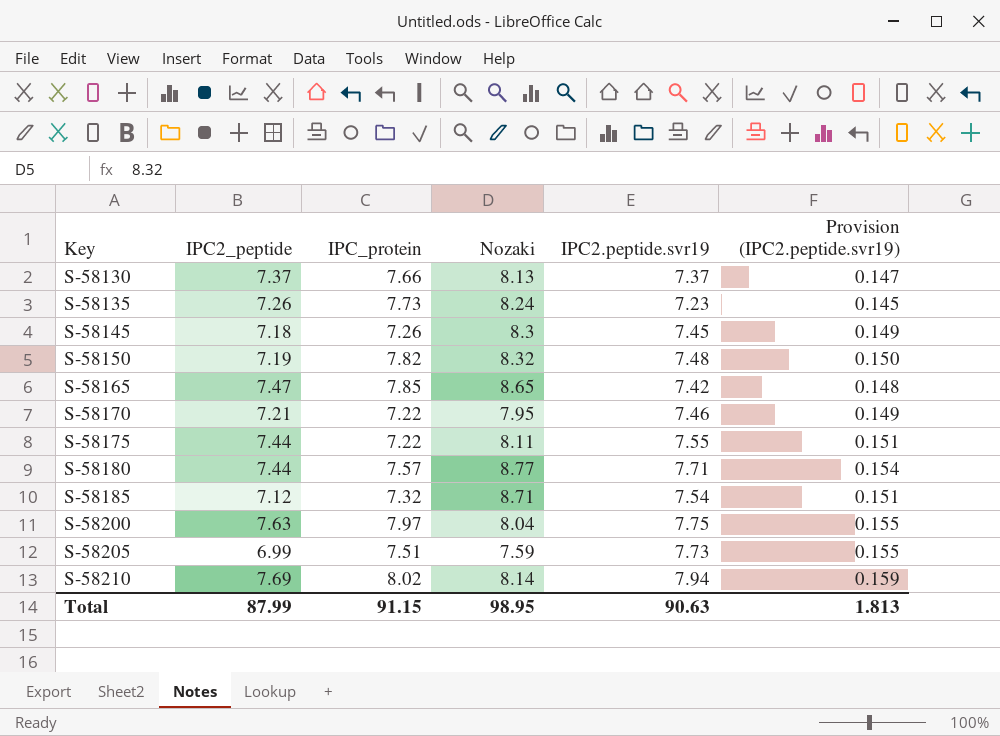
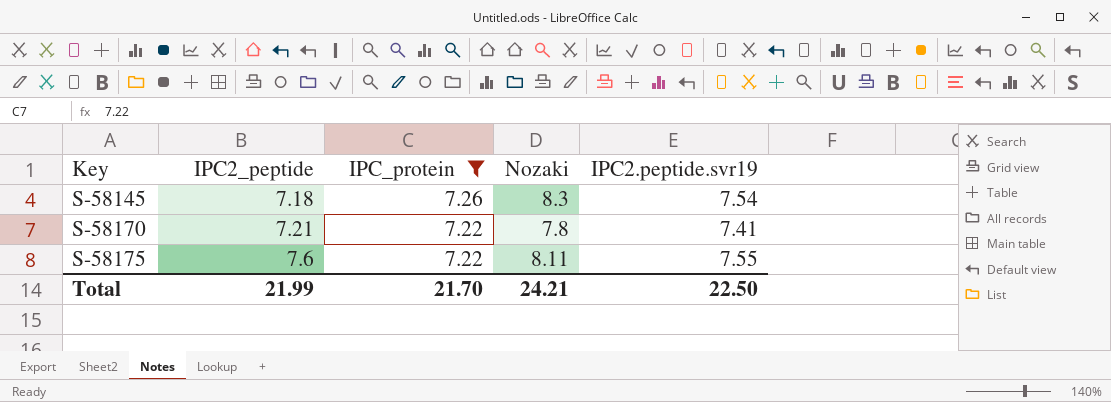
filter: none -> IPC_protein <= 7.26
column Provision (IPC2.peptide.svr19) | formula: [IPC2.peptide.svr19] * 0.02 -> none
S-58145 | IPC2.peptide.svr19: 7.45 -> 7.54
S-58170 | Nozaki: 7.95 -> 7.8
S-58170 | IPC2.peptide.svr19: 7.46 -> 7.41
S-58175 | IPC2_peptide: 7.44 -> 7.6
Total | IPC2_peptide: 87.99 -> 21.99
Total | IPC_protein: 91.15 -> 21.70
Total | Nozaki: 98.95 -> 24.21
Total | IPC2.peptide.svr19: 90.63 -> 22.50

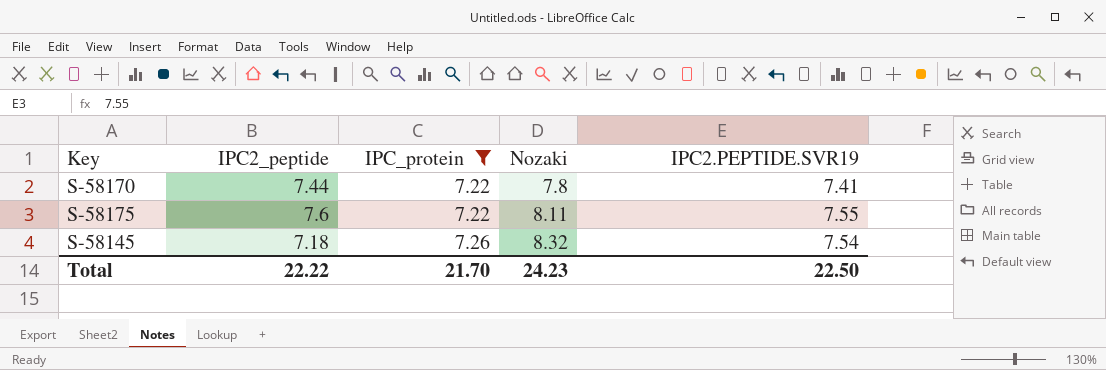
row order: Key ascending -> IPC_protein ascending
column name: IPC2.peptide.svr19 -> IPC2.PEPTIDE.SVR19
S-58170 | IPC2_peptide: 7.21 -> 7.44
S-58145 | Nozaki: 8.3 -> 8.32
Total | IPC2_peptide: 21.99 -> 22.22
Total | Nozaki: 24.21 -> 24.23

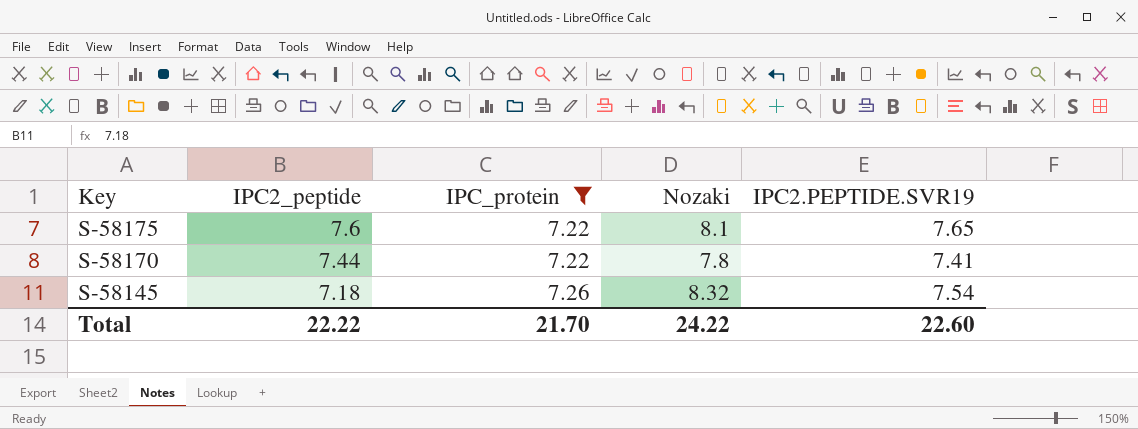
row order: IPC_protein ascending -> Key descending
S-58175 | Nozaki: 8.11 -> 8.1
S-58175 | IPC2.PEPTIDE.SVR19: 7.55 -> 7.65
Total | Nozaki: 24.23 -> 24.22
Total | IPC2.PEPTIDE.SVR19: 22.50 -> 22.60

